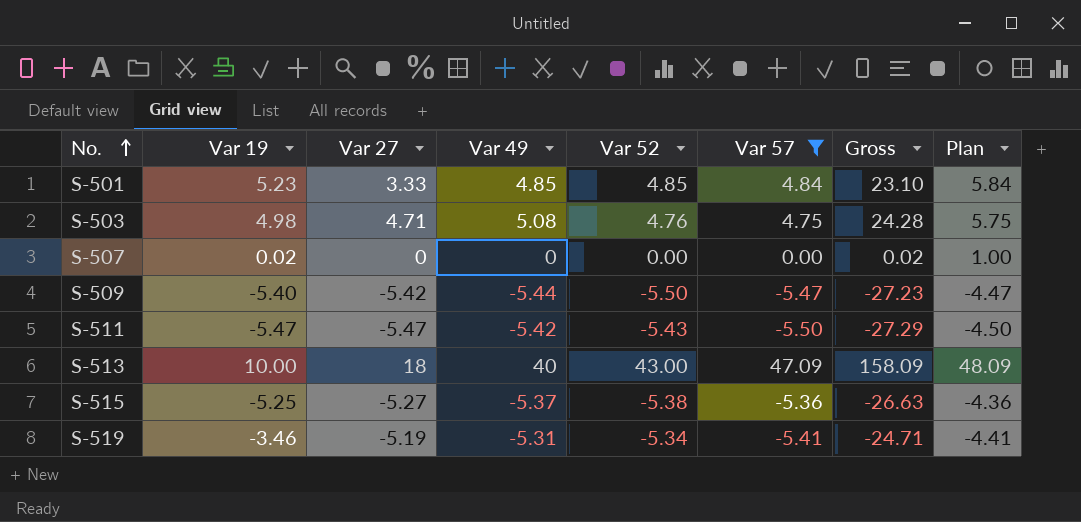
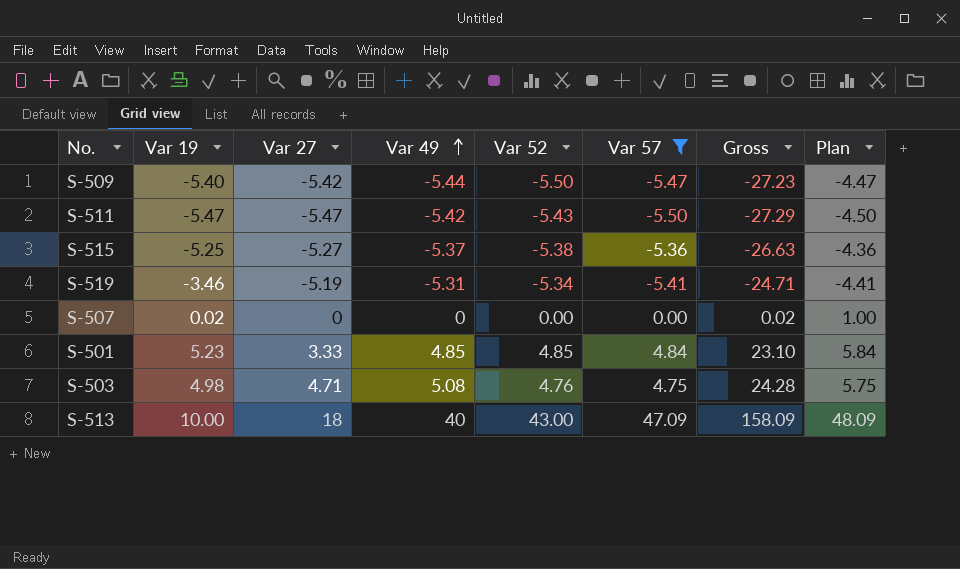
row order: No. ascending -> Var 49 ascending

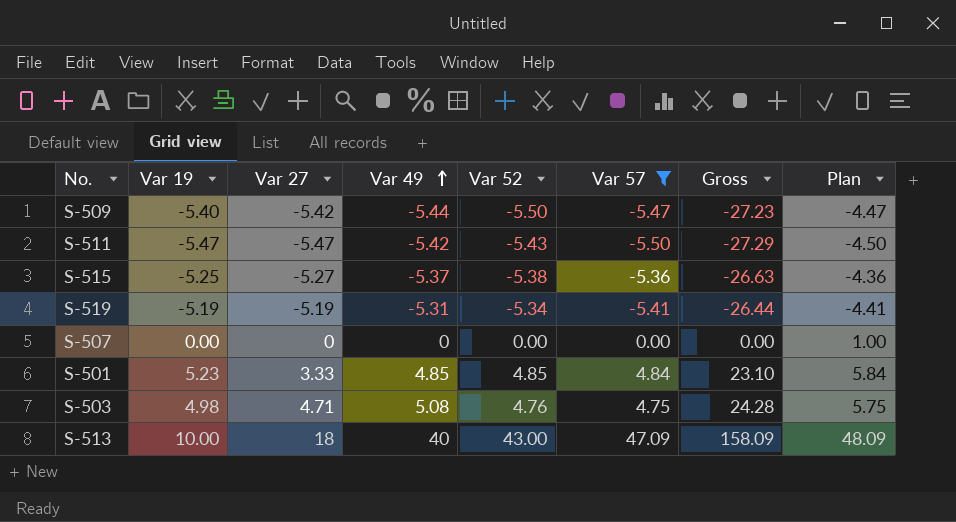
S-519 | Var 19: -3.46 -> -5.19
S-519 | Gross: -24.71 -> -26.44
S-507 | Var 19: 0.02 -> 0.00
S-507 | Gross: 0.02 -> 0.00

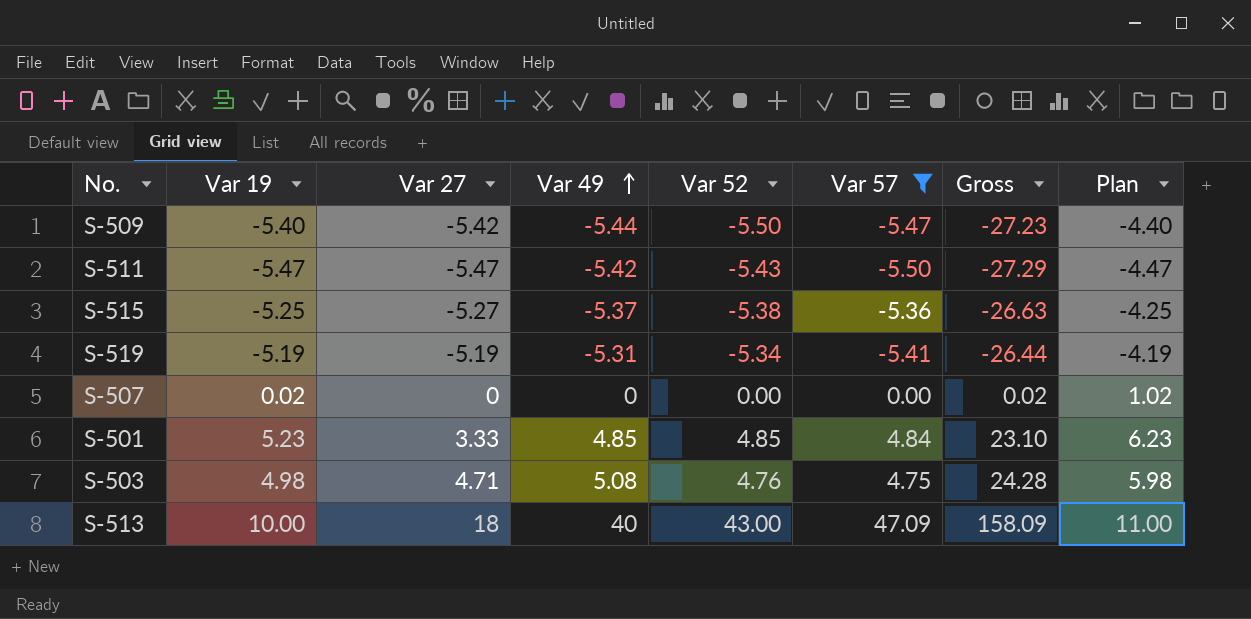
column Plan | formula: [Var 57] + 1 -> [Var 19] + 1
S-507 | Var 19: 0.00 -> 0.02
S-507 | Gross: 0.00 -> 0.02

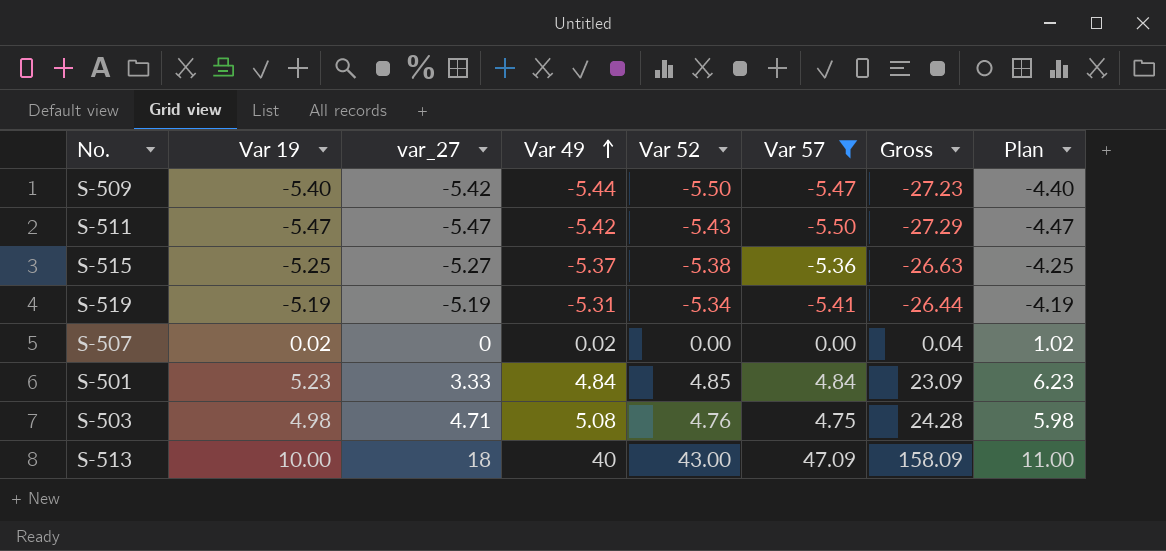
column name: Var 27 -> var_27
S-507 | Var 49: 0 -> 0.02
S-507 | Gross: 0.02 -> 0.04
S-501 | Var 49: 4.85 -> 4.84
S-501 | Gross: 23.10 -> 23.09

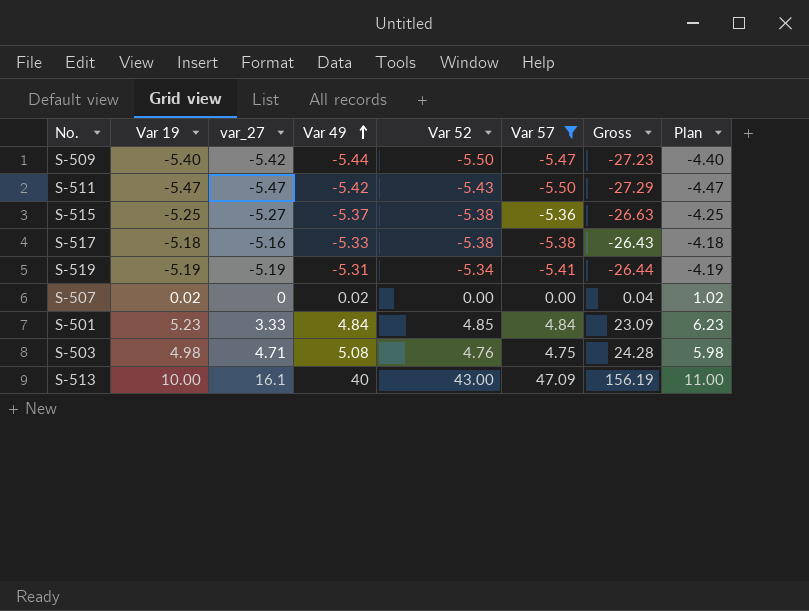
row S-517: none -> -5.18 | -5.16 | -5.33 | -5.38 | -5.38 | -26.43 | -4.18
S-513 | var_27: 18 -> 16.1
S-513 | Gross: 158.09 -> 156.19

